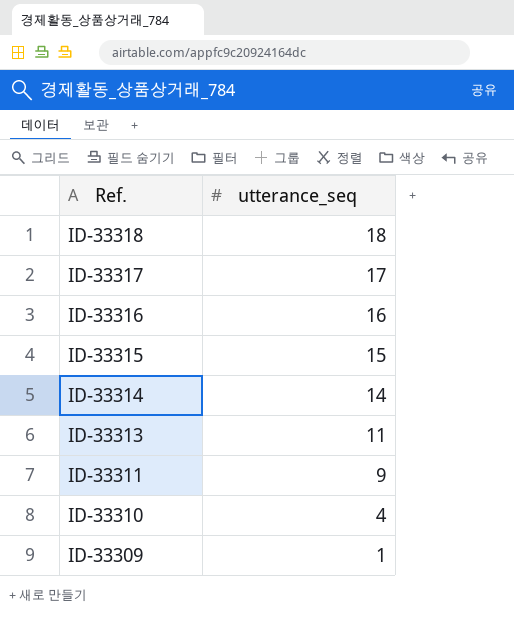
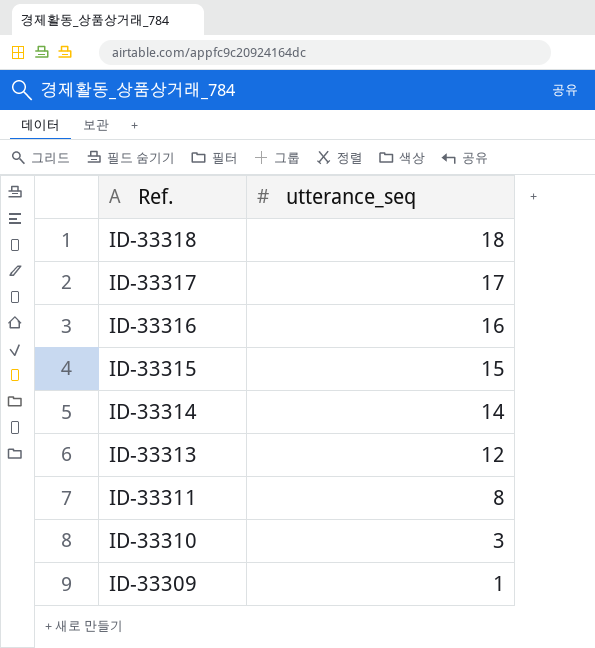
ID-33313 | utterance_seq: 11 -> 12
ID-33311 | utterance_seq: 9 -> 8
ID-33310 | utterance_seq: 4 -> 3

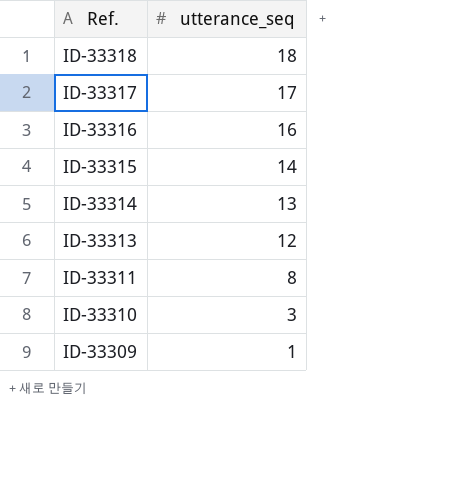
ID-33315 | utterance_seq: 15 -> 14
ID-33314 | utterance_seq: 14 -> 13

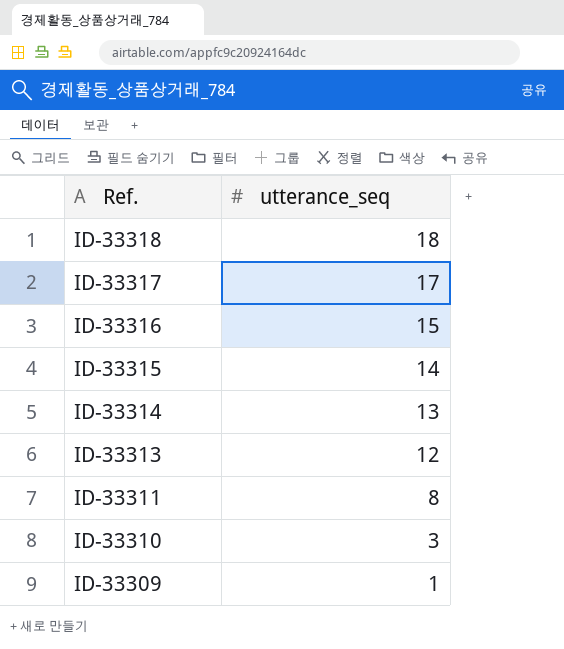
ID-33316 | utterance_seq: 16 -> 15

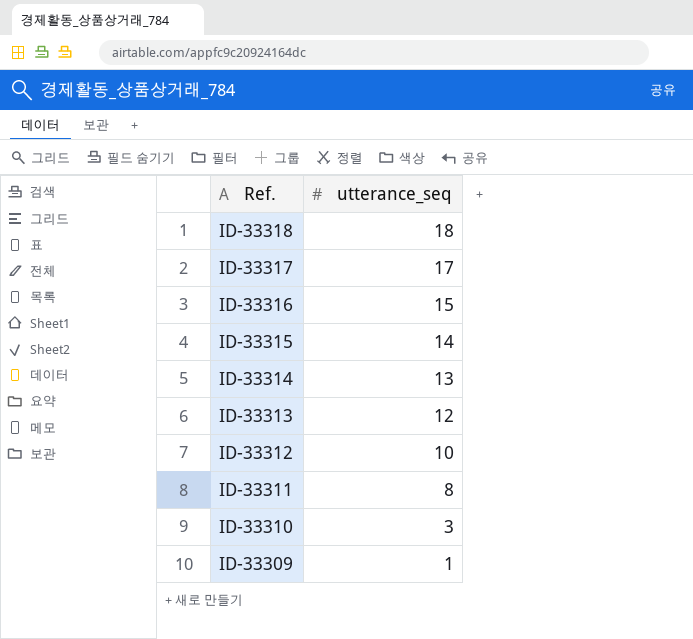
row ID-33312: none -> 10

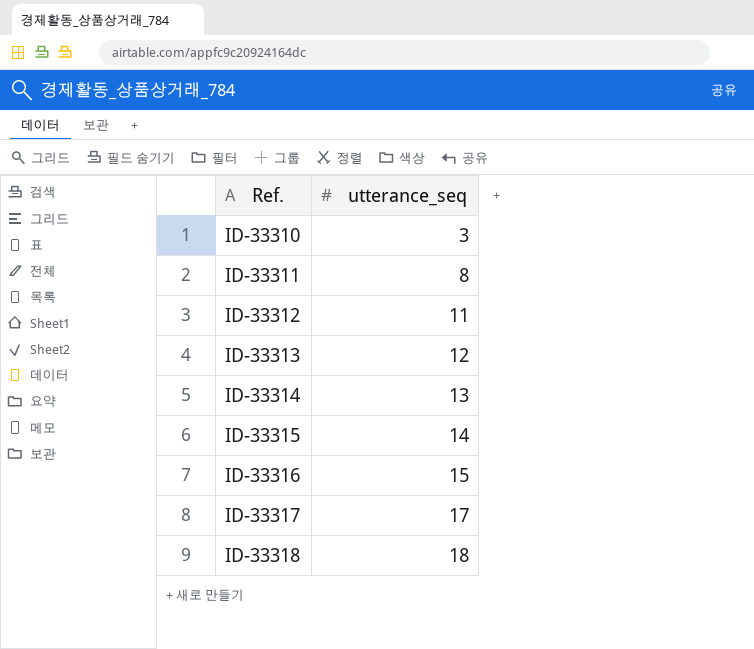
row order: Ref. descending -> Ref. ascending
row ID-33309: 1 -> none
ID-33312 | utterance_seq: 10 -> 11

